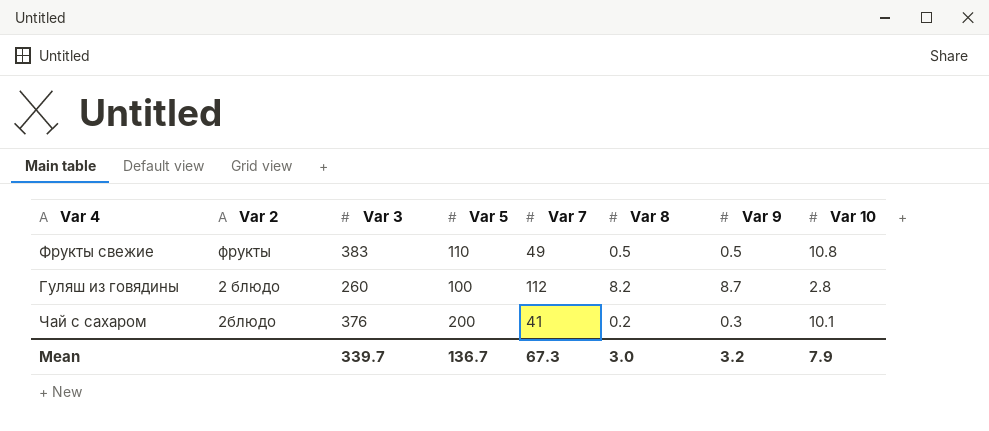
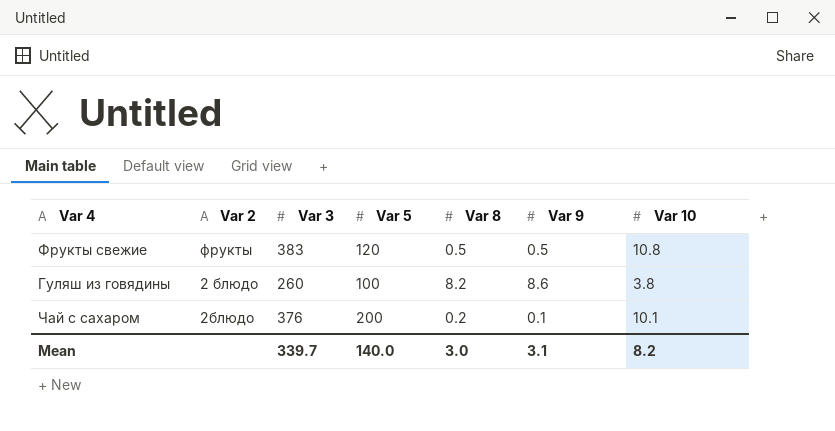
column Var 7 | position: 5 -> none
Фрукты свежие | Var 5: 110 -> 120
Гуляш из говядины | Var 9: 8.7 -> 8.6
Гуляш из говядины | Var 10: 2.8 -> 3.8
Чай с сахаром | Var 9: 0.3 -> 0.1
Mean | Var 5: 136.7 -> 140.0
Mean | Var 9: 3.2 -> 3.1
Mean | Var 10: 7.9 -> 8.2

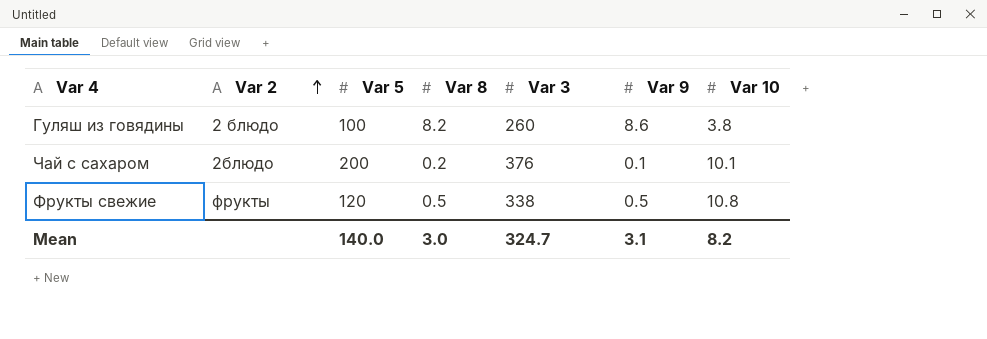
row order: none -> Var 2 ascending
column Var 3 | position: 3 -> 5
Фрукты свежие | Var 3: 383 -> 338
Mean | Var 3: 339.7 -> 324.7

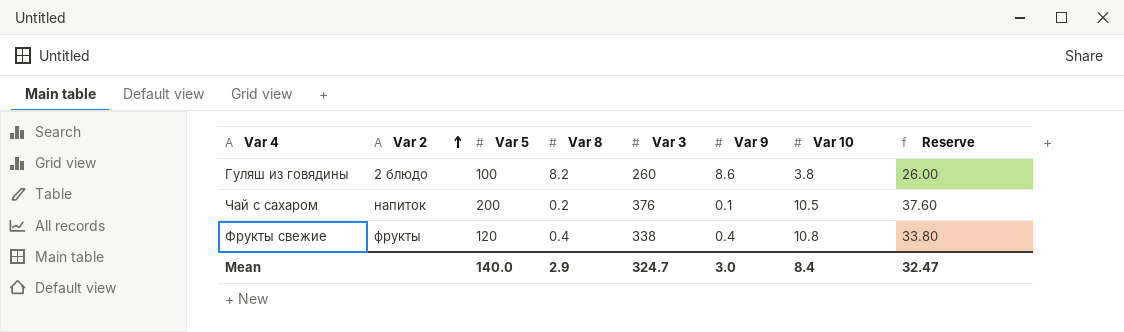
column Reserve | formula: none -> [Var 3] * 0.1
Чай с сахаром | Var 2: 2блюдо -> напиток
Чай с сахаром | Var 10: 10.1 -> 10.5
Фрукты свежие | Var 8: 0.5 -> 0.4
Фрукты свежие | Var 9: 0.5 -> 0.4
Mean | Var 8: 3.0 -> 2.9
Mean | Var 9: 3.1 -> 3.0
Mean | Var 10: 8.2 -> 8.4

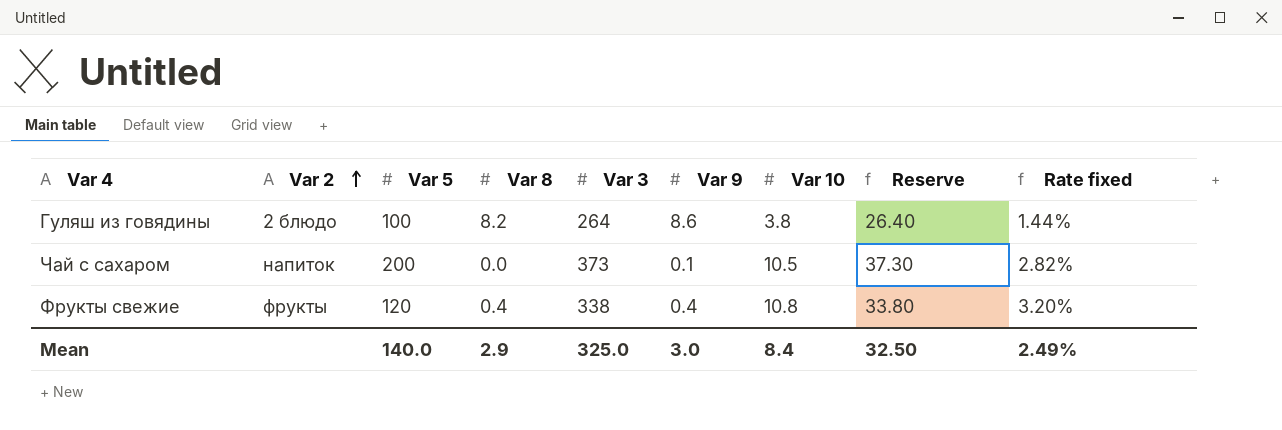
column Rate fixed | formula: none -> [Var 10] / [Var 3]
Гуляш из говядины | Var 3: 260 -> 264
Гуляш из говядины | Reserve: 26.00 -> 26.40
Чай с сахаром | Var 8: 0.2 -> 0.0
Чай с сахаром | Var 3: 376 -> 373
Чай с сахаром | Reserve: 37.60 -> 37.30
Mean | Var 3: 324.7 -> 325.0
Mean | Reserve: 32.47 -> 32.50

